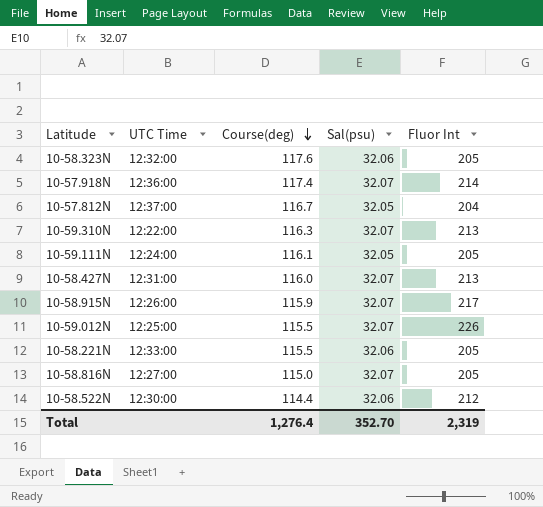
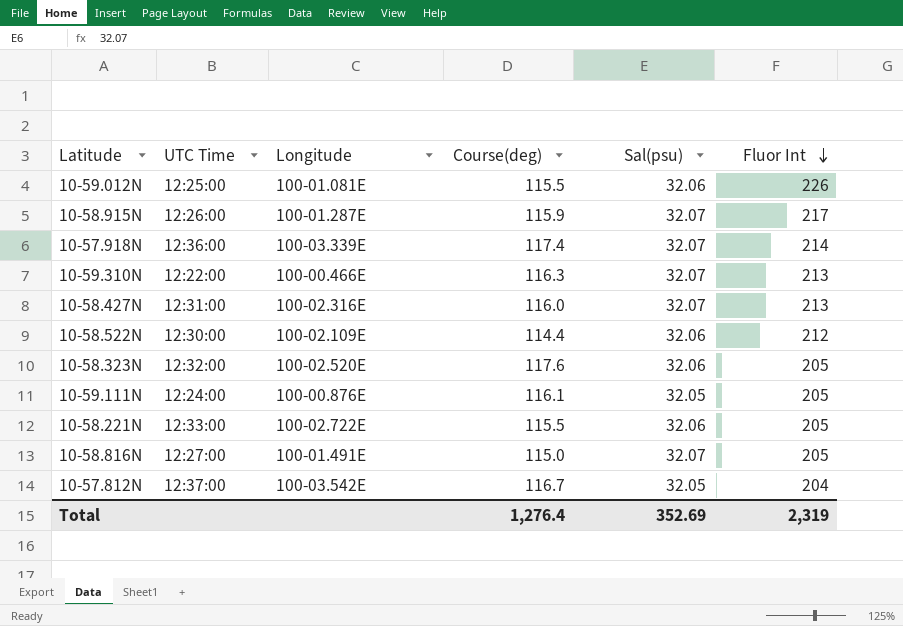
row order: Course(deg) descending -> Fluor Int descending
column Longitude | position: none -> 3
10-59.012N | Sal(psu): 32.07 -> 32.06
Total | Sal(psu): 352.70 -> 352.69

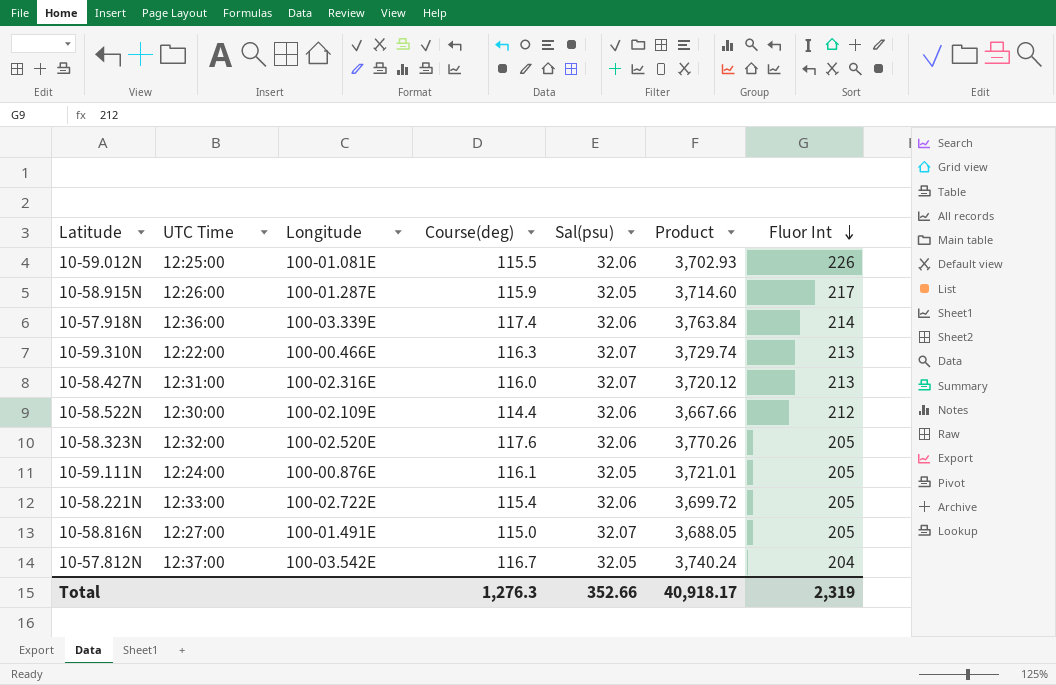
column Product | formula: none -> [Course(deg)] * [Sal(psu)]
10-58.915N | Sal(psu): 32.07 -> 32.05
10-57.918N | Sal(psu): 32.07 -> 32.06
10-58.221N | Course(deg): 115.5 -> 115.4
Total | Course(deg): 1,276.4 -> 1,276.3
Total | Sal(psu): 352.69 -> 352.66

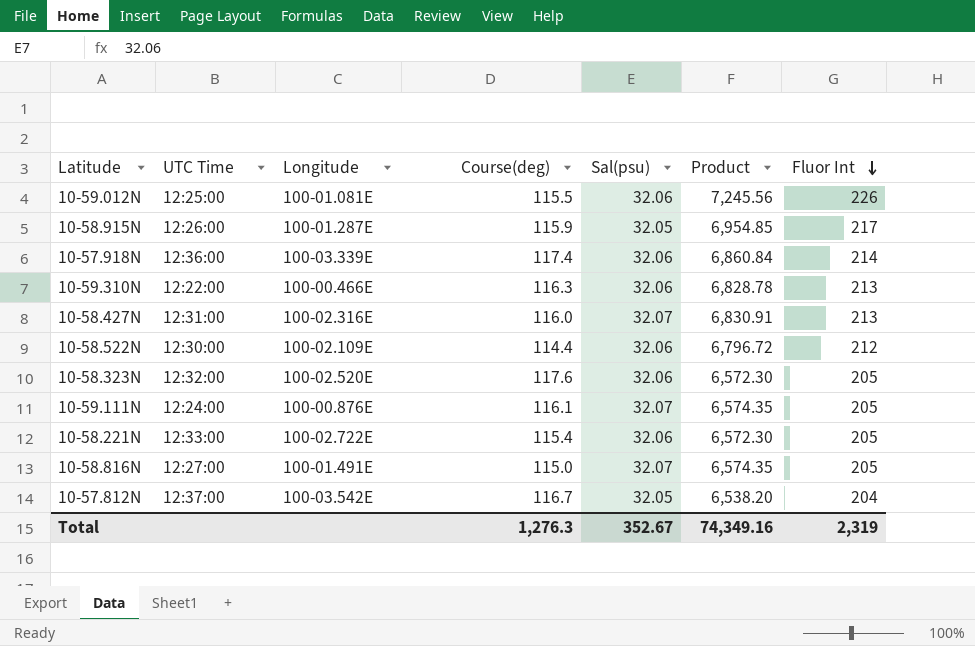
column Product | formula: [Course(deg)] * [Sal(psu)] -> [Sal(psu)] * [Fluor Int]
10-59.310N | Sal(psu): 32.07 -> 32.06
10-59.111N | Sal(psu): 32.05 -> 32.07
Total | Sal(psu): 352.66 -> 352.67
Total | Product: 40,918.17 -> 74,349.16

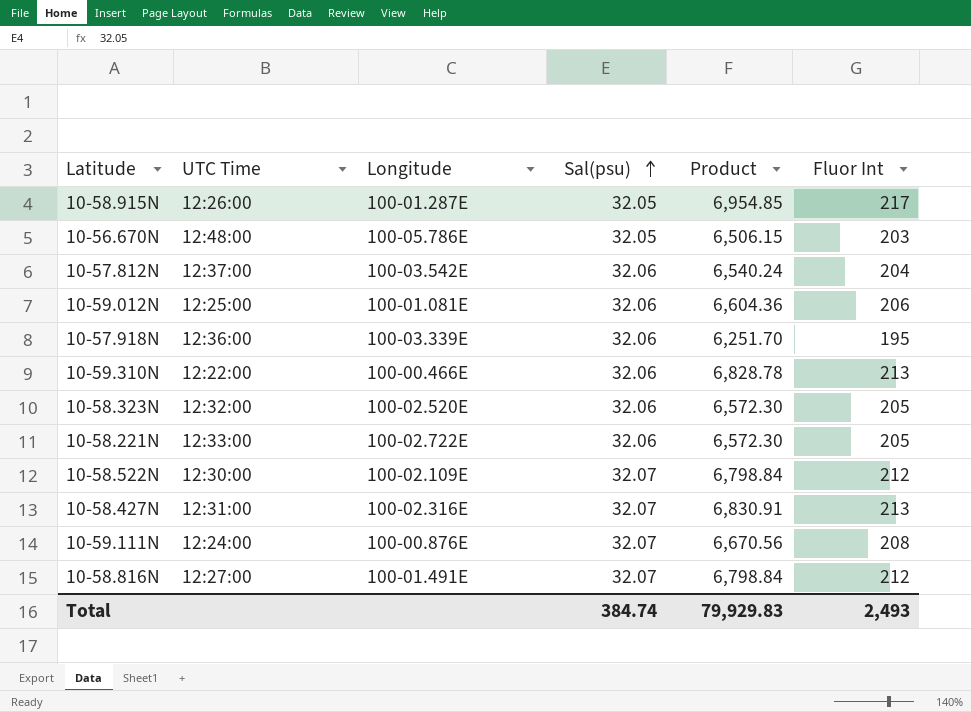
row order: Fluor Int descending -> Sal(psu) ascending
column Course(deg) | position: 4 -> none
row 10-56.670N: none -> 12:48:00 | 100-05.786E | 32.05 | 6,506.15 | 203
10-57.812N | Sal(psu): 32.05 -> 32.06
10-57.812N | Product: 6,538.20 -> 6,540.24
10-59.012N | Product: 7,245.56 -> 6,604.36
10-59.012N | Fluor Int: 226 -> 206
10-57.918N | Product: 6,860.84 -> 6,251.70
10-57.918N | Fluor Int: 214 -> 195
10-58.522N | Sal(psu): 32.06 -> 32.07
10-58.522N | Product: 6,796.72 -> 6,798.84
10-59.111N | Product: 6,574.35 -> 6,670.56
10-59.111N | Fluor Int: 205 -> 208
10-58.816N | Product: 6,574.35 -> 6,798.84
10-58.816N | Fluor Int: 205 -> 212
Total | Sal(psu): 352.67 -> 384.74
Total | Product: 74,349.16 -> 79,929.83
Total | Fluor Int: 2,319 -> 2,493

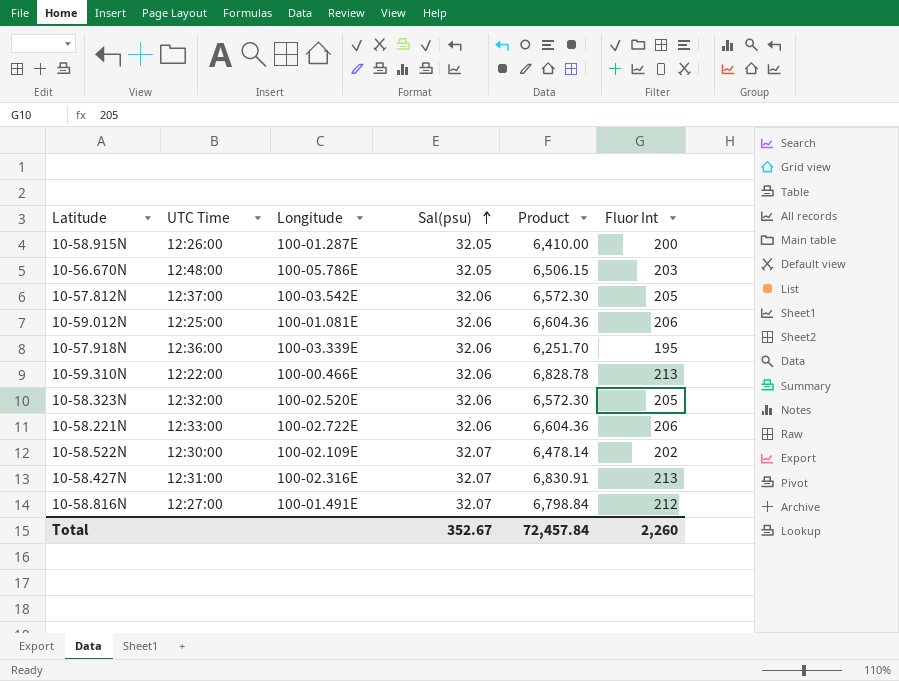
row 10-59.111N: 12:24:00 | 100-00.876E | 32.07 | 6,670.56 | 208 -> none
10-58.915N | Product: 6,954.85 -> 6,410.00
10-58.915N | Fluor Int: 217 -> 200
10-57.812N | Product: 6,540.24 -> 6,572.30
10-57.812N | Fluor Int: 204 -> 205
10-58.221N | Product: 6,572.30 -> 6,604.36
10-58.221N | Fluor Int: 205 -> 206
10-58.522N | Product: 6,798.84 -> 6,478.14
10-58.522N | Fluor Int: 212 -> 202
Total | Sal(psu): 384.74 -> 352.67
Total | Product: 79,929.83 -> 72,457.84
Total | Fluor Int: 2,493 -> 2,260

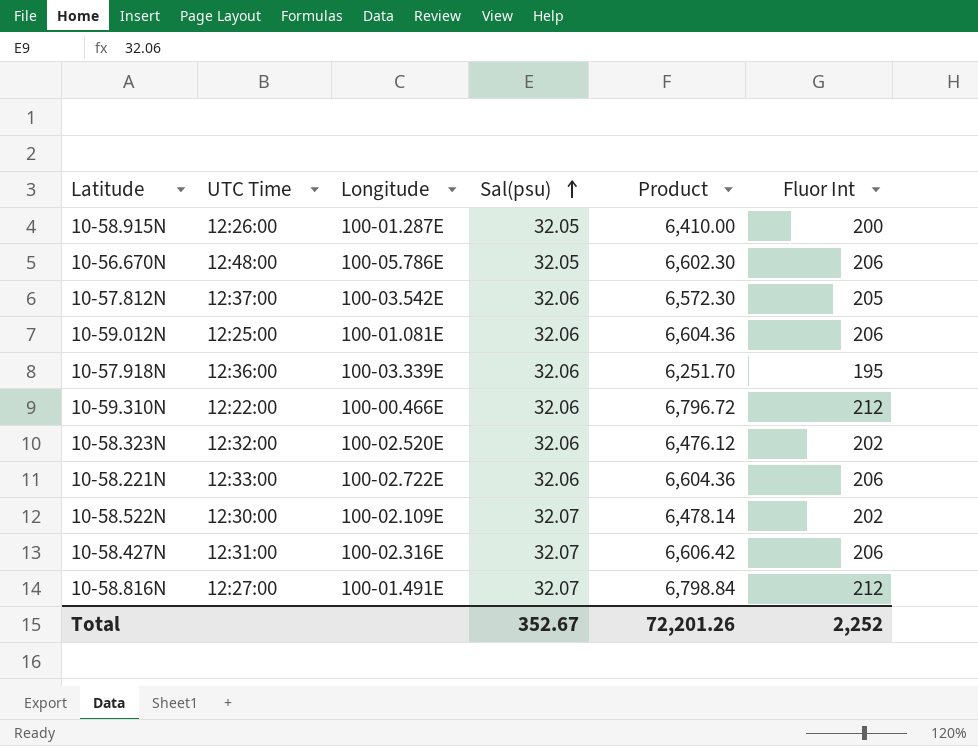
10-56.670N | Product: 6,506.15 -> 6,602.30
10-56.670N | Fluor Int: 203 -> 206
10-59.310N | Product: 6,828.78 -> 6,796.72
10-59.310N | Fluor Int: 213 -> 212
10-58.323N | Product: 6,572.30 -> 6,476.12
10-58.323N | Fluor Int: 205 -> 202
10-58.427N | Product: 6,830.91 -> 6,606.42
10-58.427N | Fluor Int: 213 -> 206
Total | Product: 72,457.84 -> 72,201.26
Total | Fluor Int: 2,260 -> 2,252

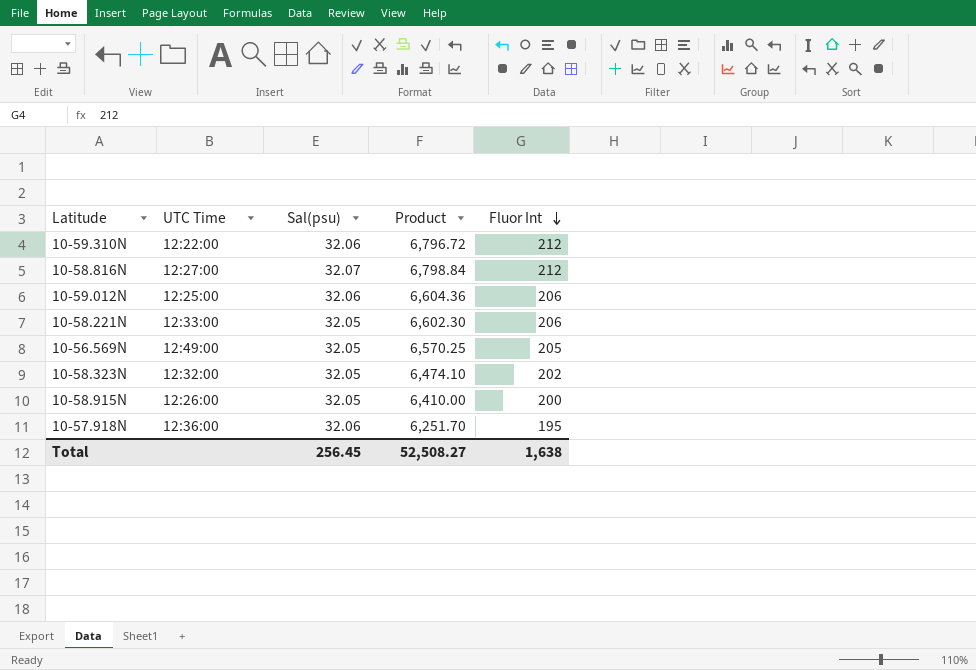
row order: Sal(psu) ascending -> Fluor Int descending
column Longitude | position: 3 -> none
row 10-56.670N: 12:48:00 | 100-05.786E | 32.05 | 6,602.30 | 206 -> none
row 10-57.812N: 12:37:00 | 100-03.542E | 32.06 | 6,572.30 | 205 -> none
row 10-58.522N: 12:30:00 | 100-02.109E | 32.07 | 6,478.14 | 202 -> none
row 10-58.427N: 12:31:00 | 100-02.316E | 32.07 | 6,606.42 | 206 -> none
10-58.221N | Sal(psu): 32.06 -> 32.05
10-58.221N | Product: 6,604.36 -> 6,602.30
row 10-56.569N: none -> 12:49:00 | 32.05 | 6,570.25 | 205
10-58.323N | Sal(psu): 32.06 -> 32.05
10-58.323N | Product: 6,476.12 -> 6,474.10
Total | Sal(psu): 352.67 -> 256.45
Total | Product: 72,201.26 -> 52,508.27
Total | Fluor Int: 2,252 -> 1,638

